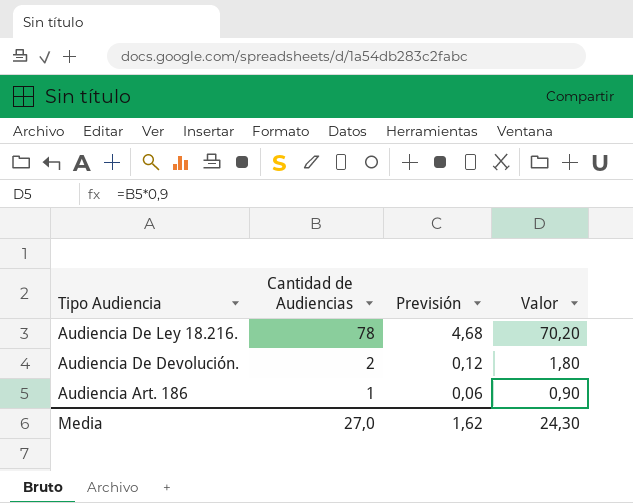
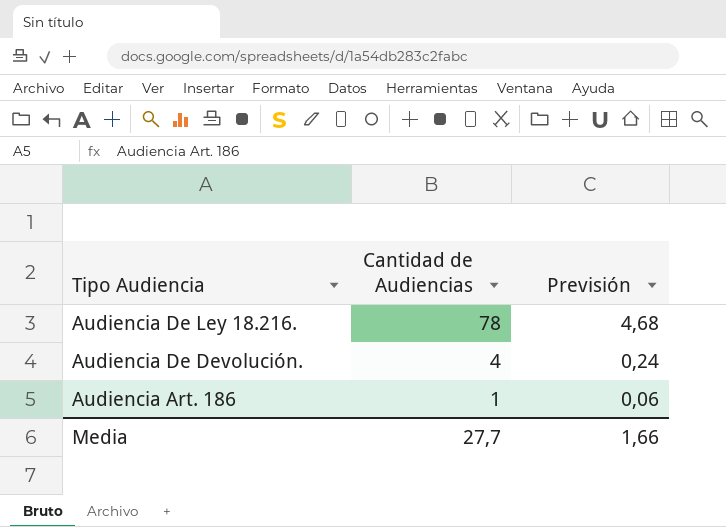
column Valor | formula: [Cantidad de Audiencias] * 0,9 -> none
Audiencia De Devolución. | Cantidad de Audiencias: 2 -> 4
Audiencia De Devolución. | Previsión: 0,12 -> 0,24
Media | Cantidad de Audiencias: 27,0 -> 27,7
Media | Previsión: 1,62 -> 1,66

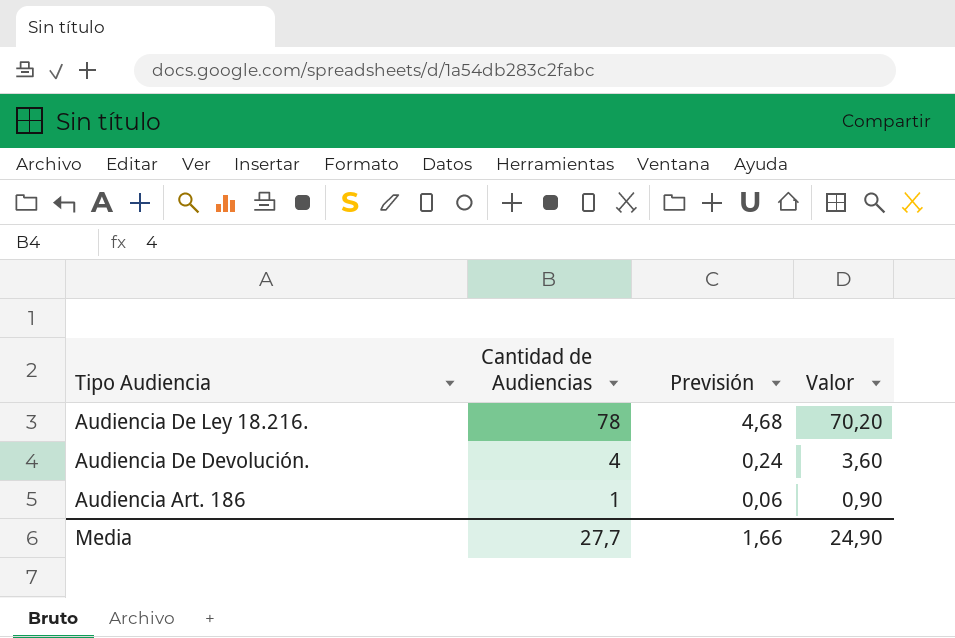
column Valor | formula: none -> [Cantidad de Audiencias] * 0,9

